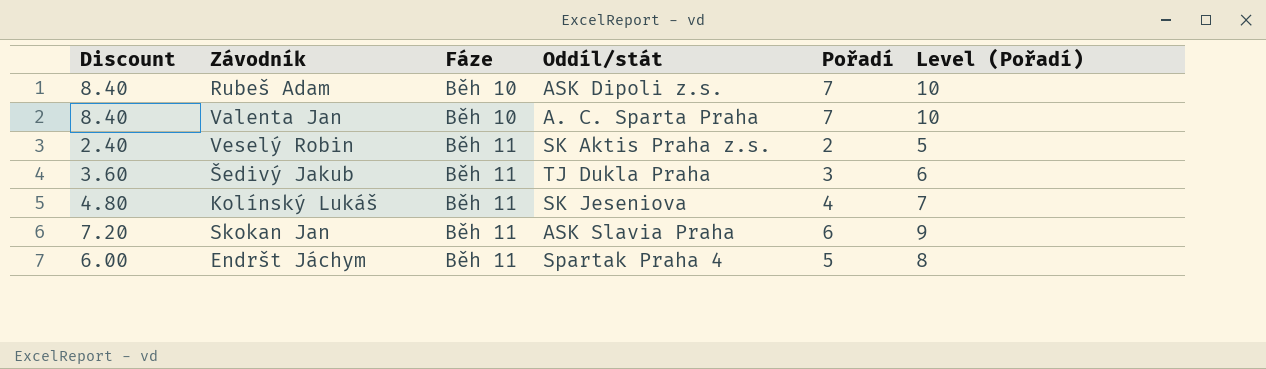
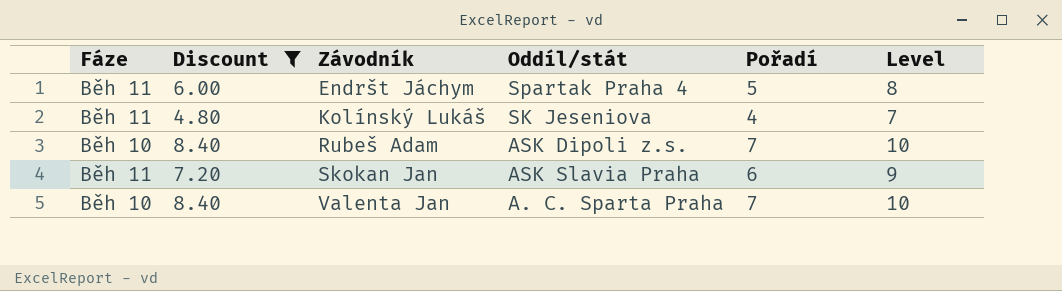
filter: none -> Discount >= 4.80
row order: Fáze ascending -> Závodník ascending
column Fáze | position: 3 -> 1
column name: Level (Pořadí) -> Level

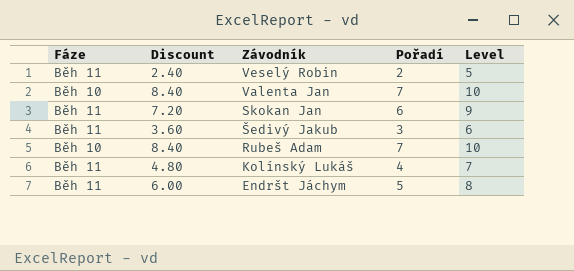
filter: Discount >= 4.80 -> none
row order: Závodník ascending -> Závodník descending
column Oddíl/stát | position: 4 -> none

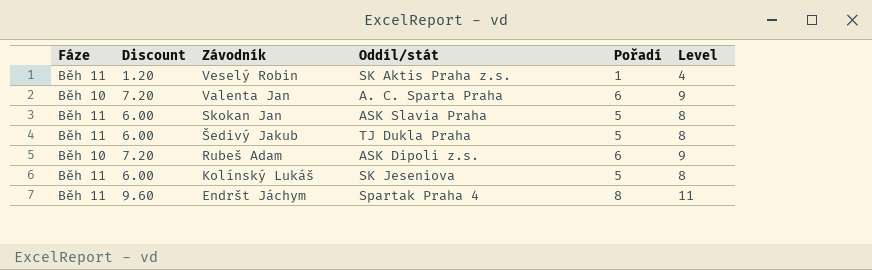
column Oddíl/stát | position: none -> 4
Veselý Robin | Discount: 2.40 -> 1.20
Veselý Robin | Pořadí: 2 -> 1
Veselý Robin | Level: 5 -> 4
Valenta Jan | Discount: 8.40 -> 7.20
Valenta Jan | Pořadí: 7 -> 6
Valenta Jan | Level: 10 -> 9
Skokan Jan | Discount: 7.20 -> 6.00
Skokan Jan | Pořadí: 6 -> 5
Skokan Jan | Level: 9 -> 8
Šedivý Jakub | Discount: 3.60 -> 6.00
Šedivý Jakub | Pořadí: 3 -> 5
Šedivý Jakub | Level: 6 -> 8
Rubeš Adam | Discount: 8.40 -> 7.20
Rubeš Adam | Pořadí: 7 -> 6
Rubeš Adam | Level: 10 -> 9
Kolínský Lukáš | Discount: 4.80 -> 6.00
Kolínský Lukáš | Pořadí: 4 -> 5
Kolínský Lukáš | Level: 7 -> 8
Endršt Jáchym | Discount: 6.00 -> 9.60
Endršt Jáchym | Pořadí: 5 -> 8
Endršt Jáchym | Level: 8 -> 11

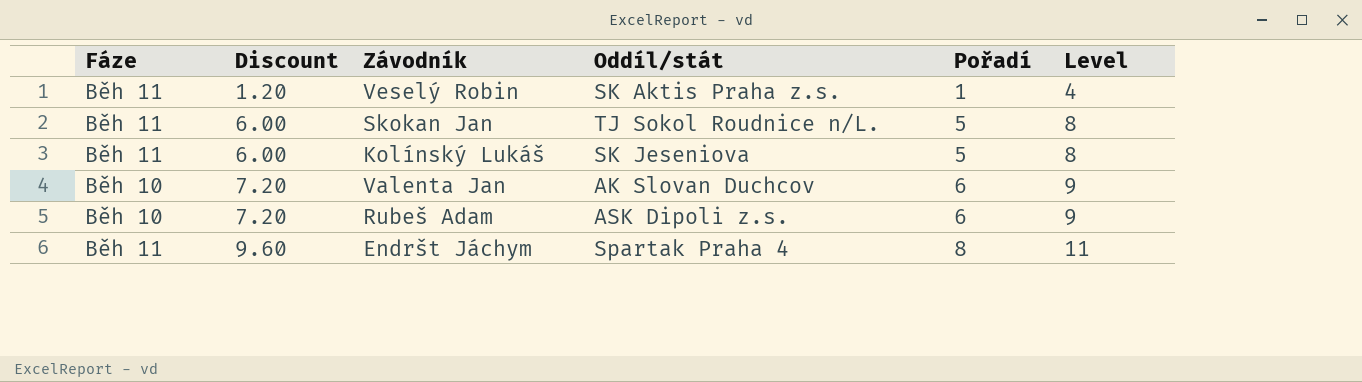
row order: Závodník descending -> Discount ascending
row Šedivý Jakub: Běh 11 | 6.00 | TJ Dukla Praha | 5 | 8 -> none
Skokan Jan | Oddíl/stát: ASK Slavia Praha -> TJ Sokol Roudnice n/L.
Valenta Jan | Oddíl/stát: A. C. Sparta Praha -> AK Slovan Duchcov

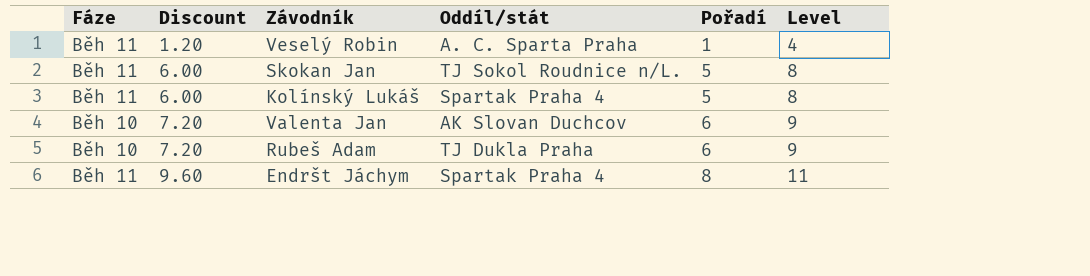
Veselý Robin | Oddíl/stát: SK Aktis Praha z.s. -> A. C. Sparta Praha
Kolínský Lukáš | Oddíl/stát: SK Jeseniova -> Spartak Praha 4
Rubeš Adam | Oddíl/stát: ASK Dipoli z.s. -> TJ Dukla Praha

